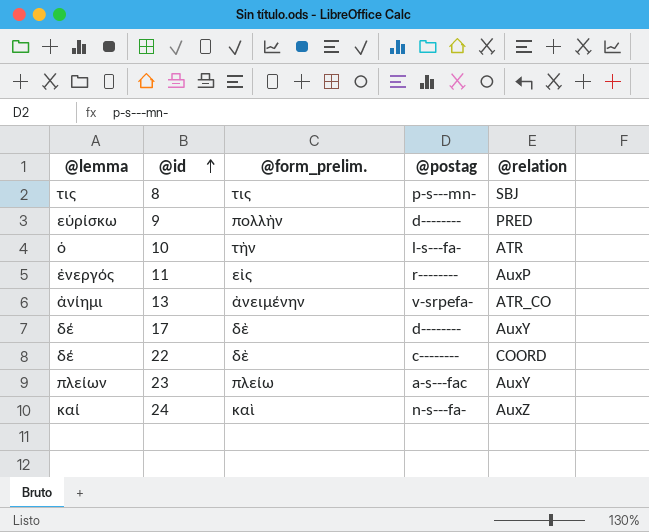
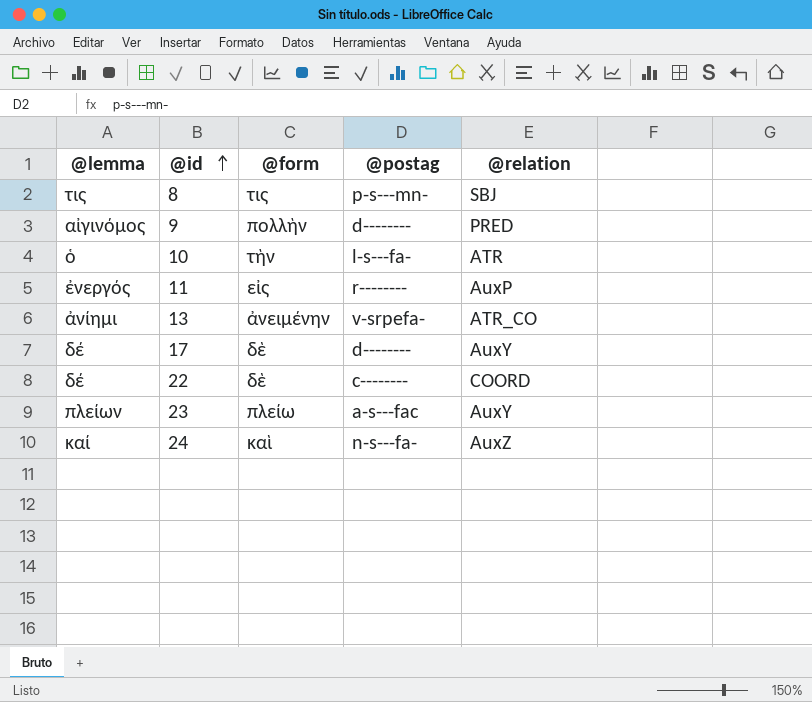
column name: @form_prelim. -> @form
9 | @lemma: εὑρίσκω -> αἰγινόμος

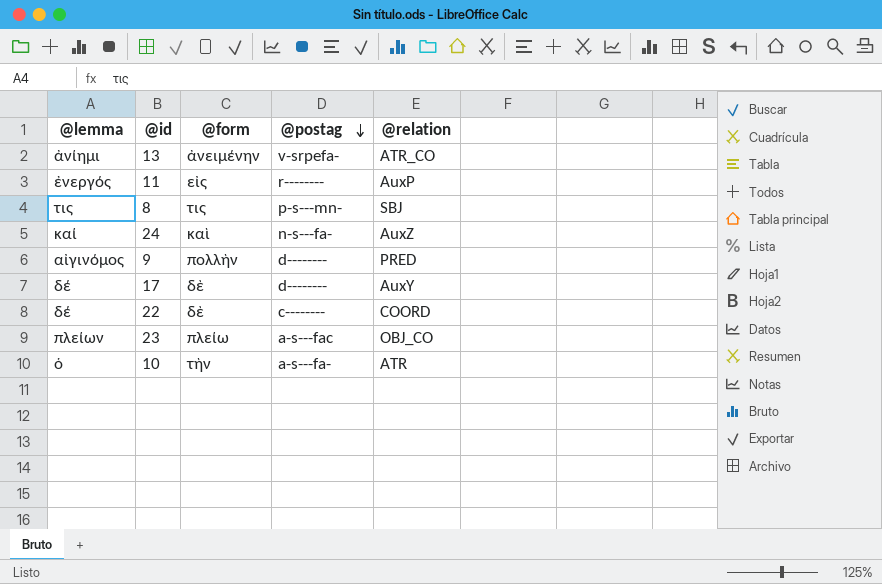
row order: @id ascending -> @postag descending
23 | @relation: AuxY -> OBJ_CO
10 | @postag: l-s---fa- -> a-s---fa-

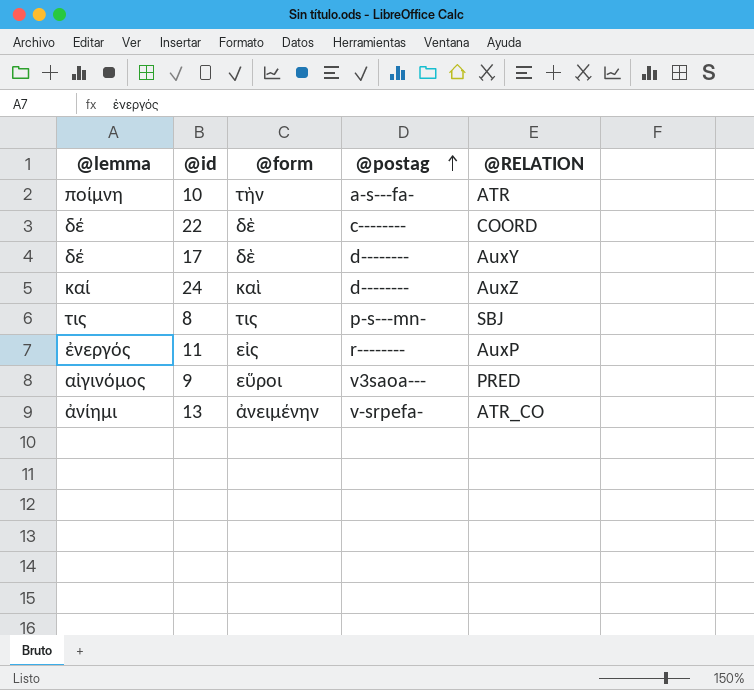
row order: @postag descending -> @postag ascending
column name: @relation -> @RELATION
row 23: πλείων | πλείω | a-s---fac | OBJ_CO -> none
10 | @lemma: ὁ -> ποίμνη
24 | @postag: n-s---fa- -> d--------
9 | @form: πολλὴν -> εὕροι
9 | @postag: d-------- -> v3saoa---

